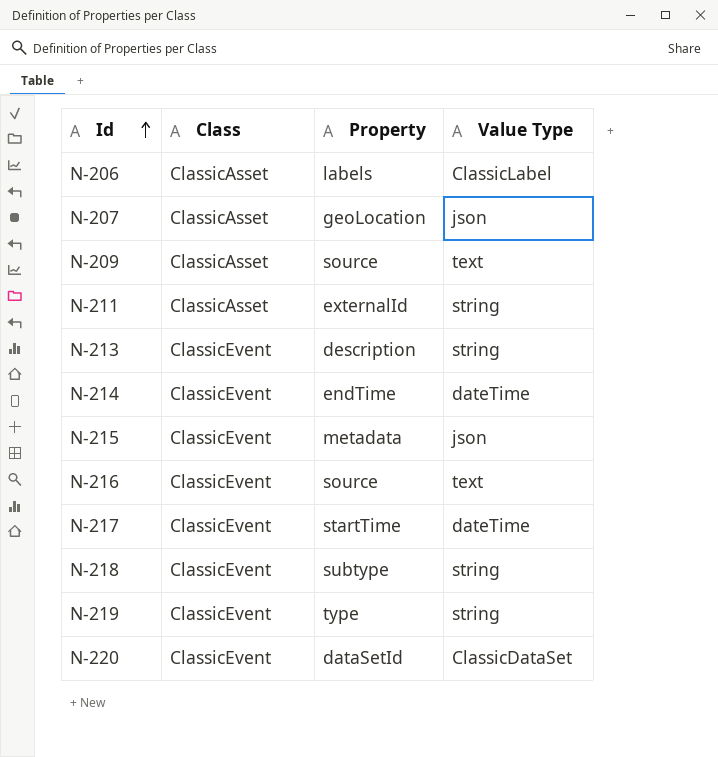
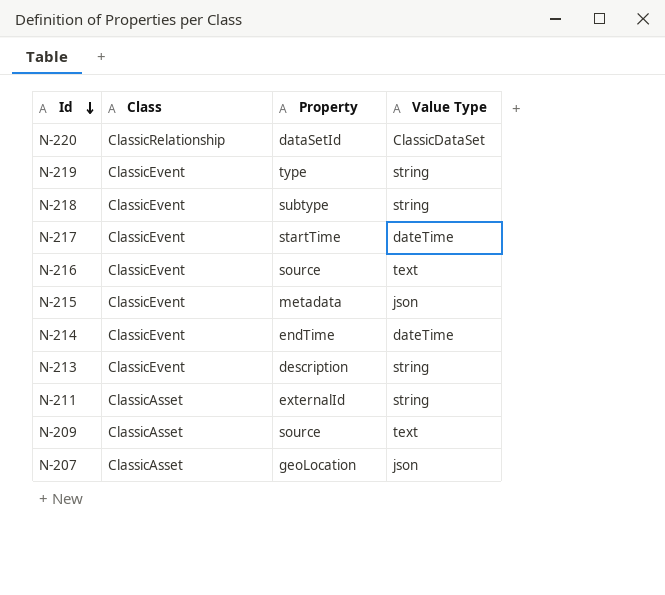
row order: Id ascending -> Id descending
row N-206: ClassicAsset | labels | ClassicLabel -> none
N-220 | Class: ClassicEvent -> ClassicRelationship

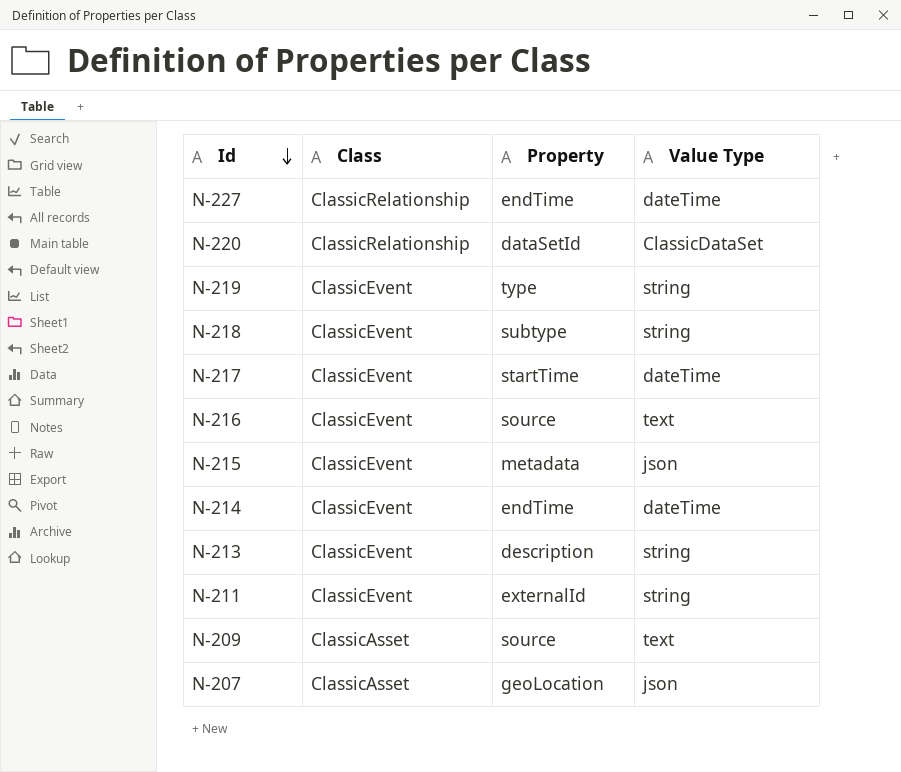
row N-227: none -> ClassicRelationship | endTime | dateTime
N-211 | Class: ClassicAsset -> ClassicEvent

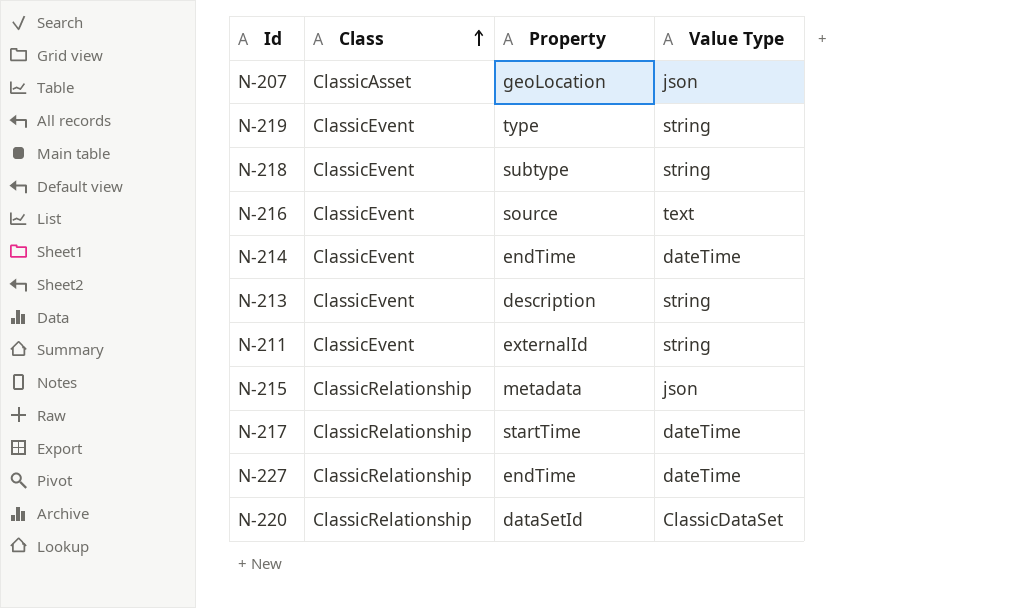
row order: Id descending -> Class ascending
row N-209: ClassicAsset | source | text -> none
N-215 | Class: ClassicEvent -> ClassicRelationship
N-217 | Class: ClassicEvent -> ClassicRelationship

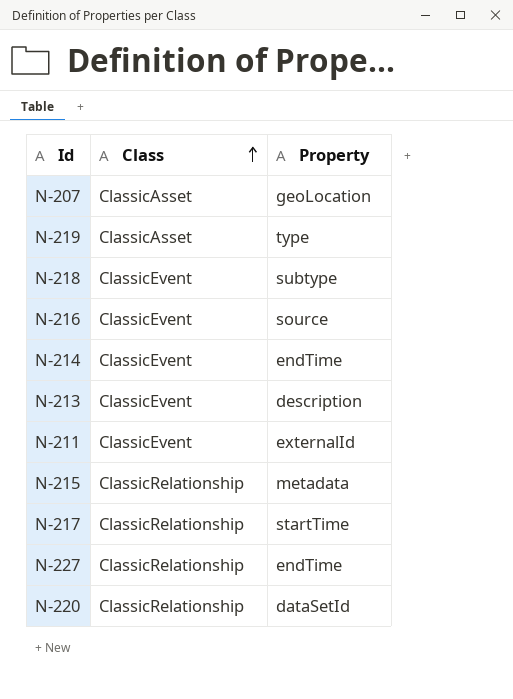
column Value Type | position: 4 -> none
N-219 | Class: ClassicEvent -> ClassicAsset

